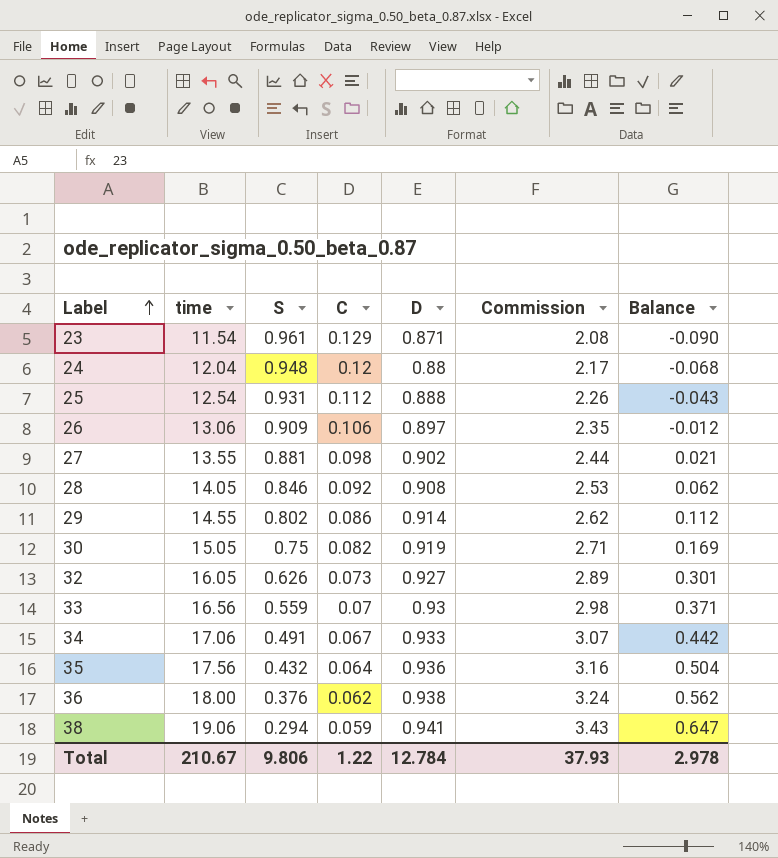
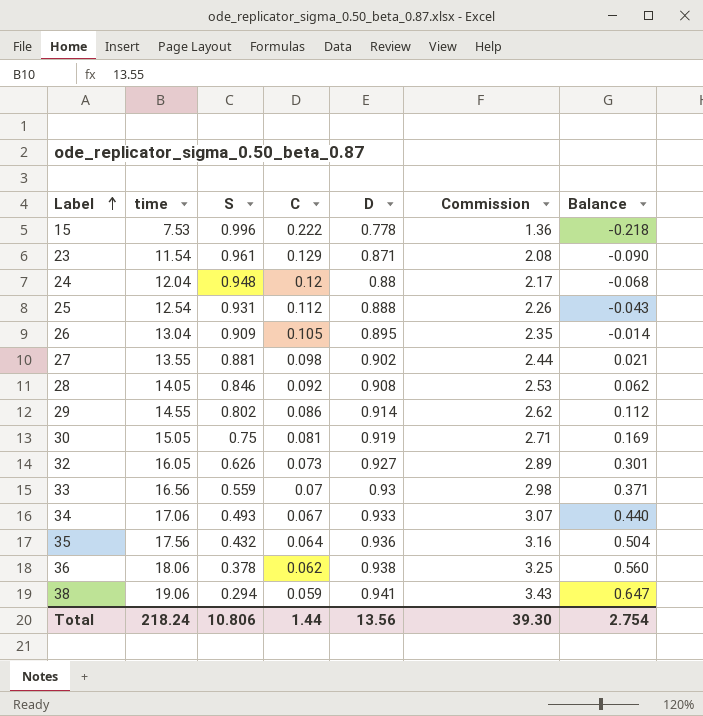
row 15: none -> 7.53 | 0.996 | 0.222 | 0.778 | 1.36 | -0.218
26 | time: 13.06 -> 13.04
26 | C: 0.106 -> 0.105
26 | D: 0.897 -> 0.895
26 | Balance: -0.012 -> -0.014
30 | C: 0.082 -> 0.081
34 | S: 0.491 -> 0.493
34 | Balance: 0.442 -> 0.440
36 | time: 18.00 -> 18.06
36 | S: 0.376 -> 0.378
36 | Commission: 3.24 -> 3.25
36 | Balance: 0.562 -> 0.560
Total | time: 210.67 -> 218.24
Total | S: 9.806 -> 10.806
Total | C: 1.22 -> 1.44
Total | D: 12.784 -> 13.56
Total | Commission: 37.93 -> 39.30
Total | Balance: 2.978 -> 2.754

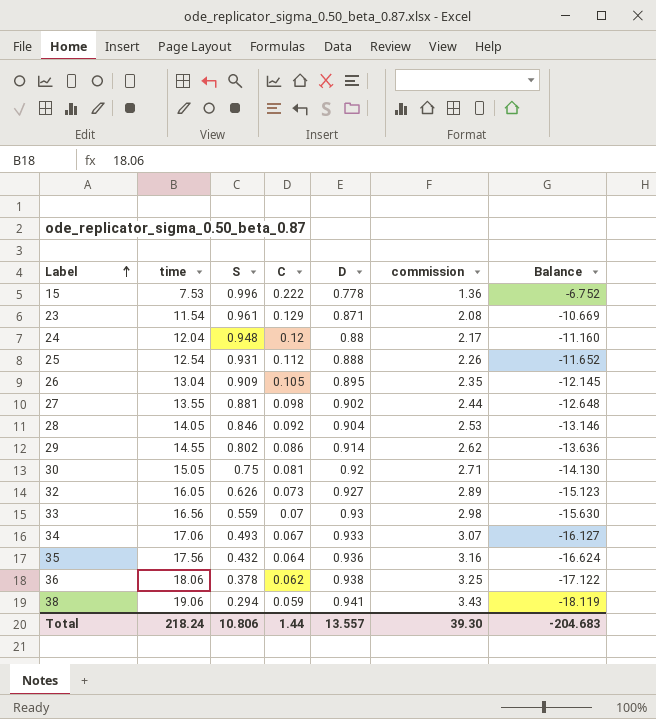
column name: Commission -> commission
column Balance | formula: [D] - [S] -> [D] - [time]
28 | D: 0.908 -> 0.904
30 | D: 0.919 -> 0.92
Total | D: 13.56 -> 13.557
Total | Balance: 2.754 -> -204.683

